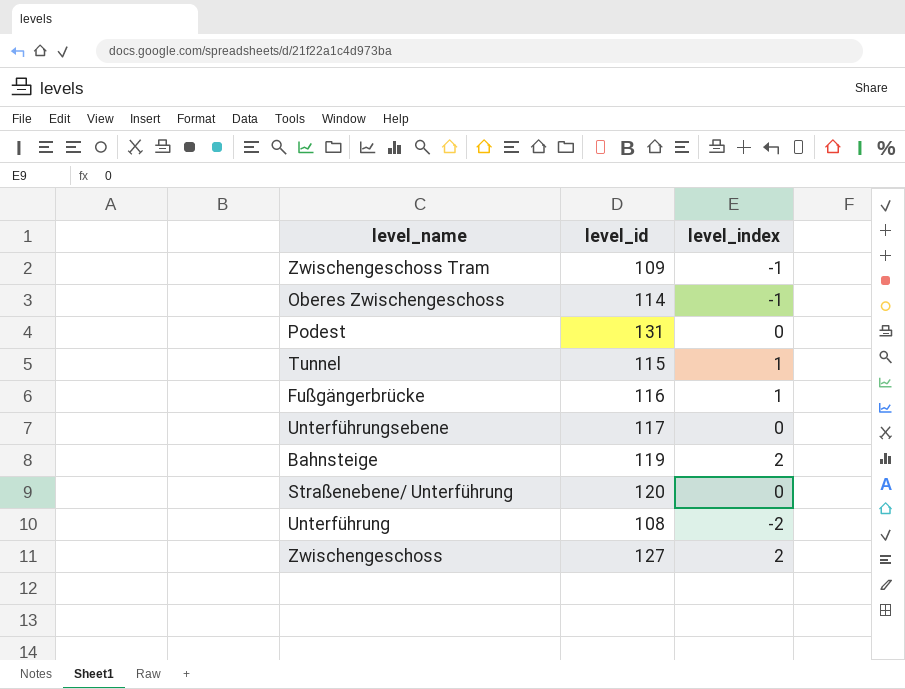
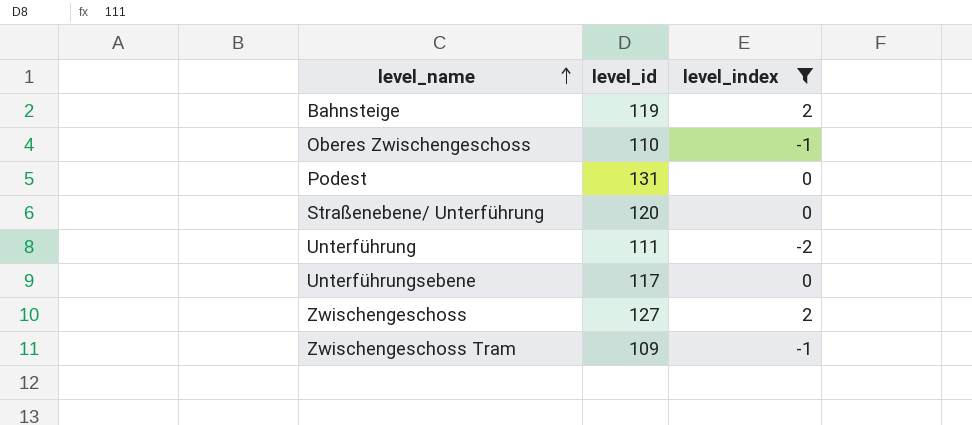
filter: none -> level_index != 1
row order: none -> level_name ascending
Oberes Zwischengeschoss | level_id: 114 -> 110
Unterführung | level_id: 108 -> 111

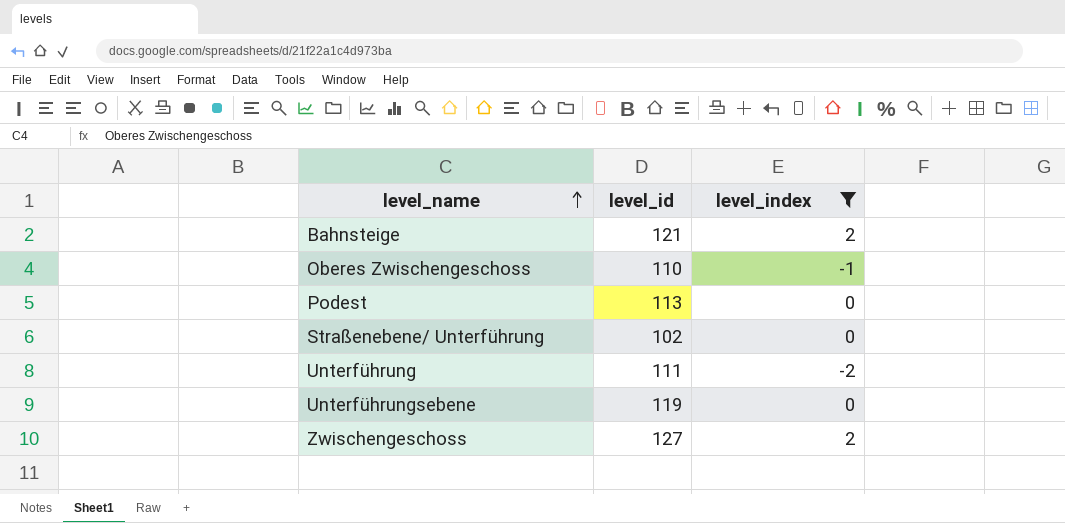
row Zwischengeschoss Tram: 109 | -1 -> none
Bahnsteige | level_id: 119 -> 121
Podest | level_id: 131 -> 113
Straßenebene/ Unterführung | level_id: 120 -> 102
Unterführungsebene | level_id: 117 -> 119

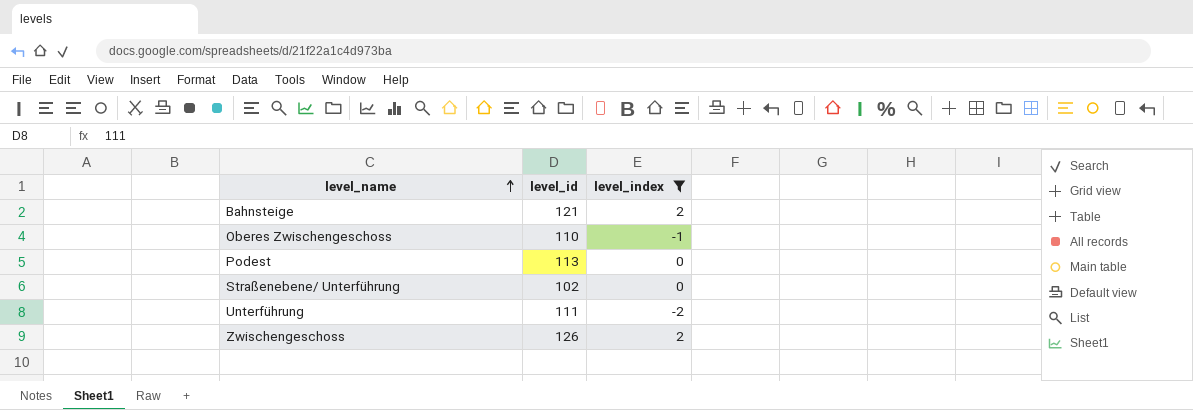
row Unterführungsebene: 119 | 0 -> none
Zwischengeschoss | level_id: 127 -> 126

